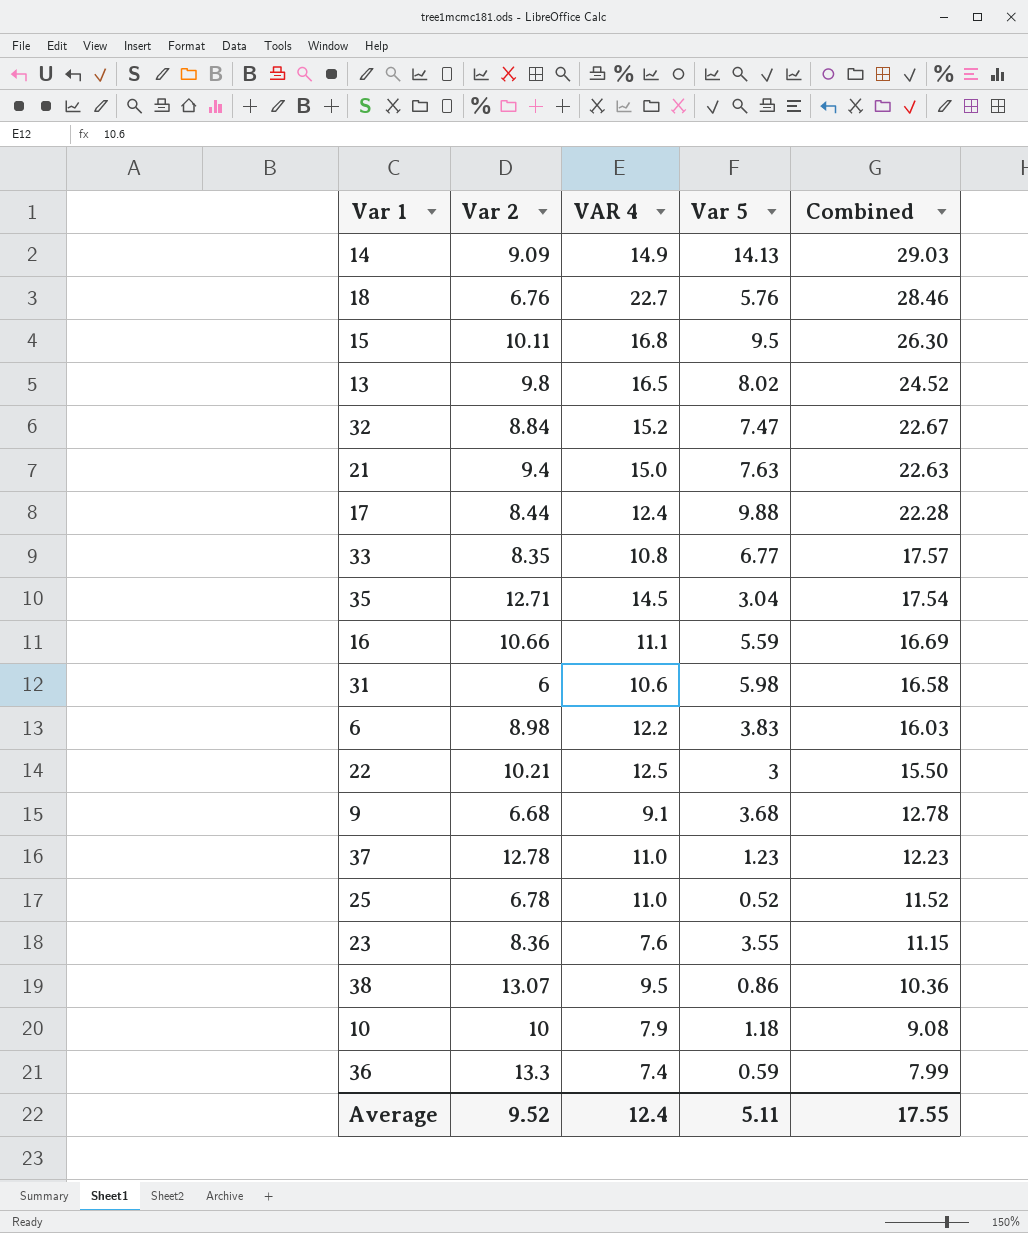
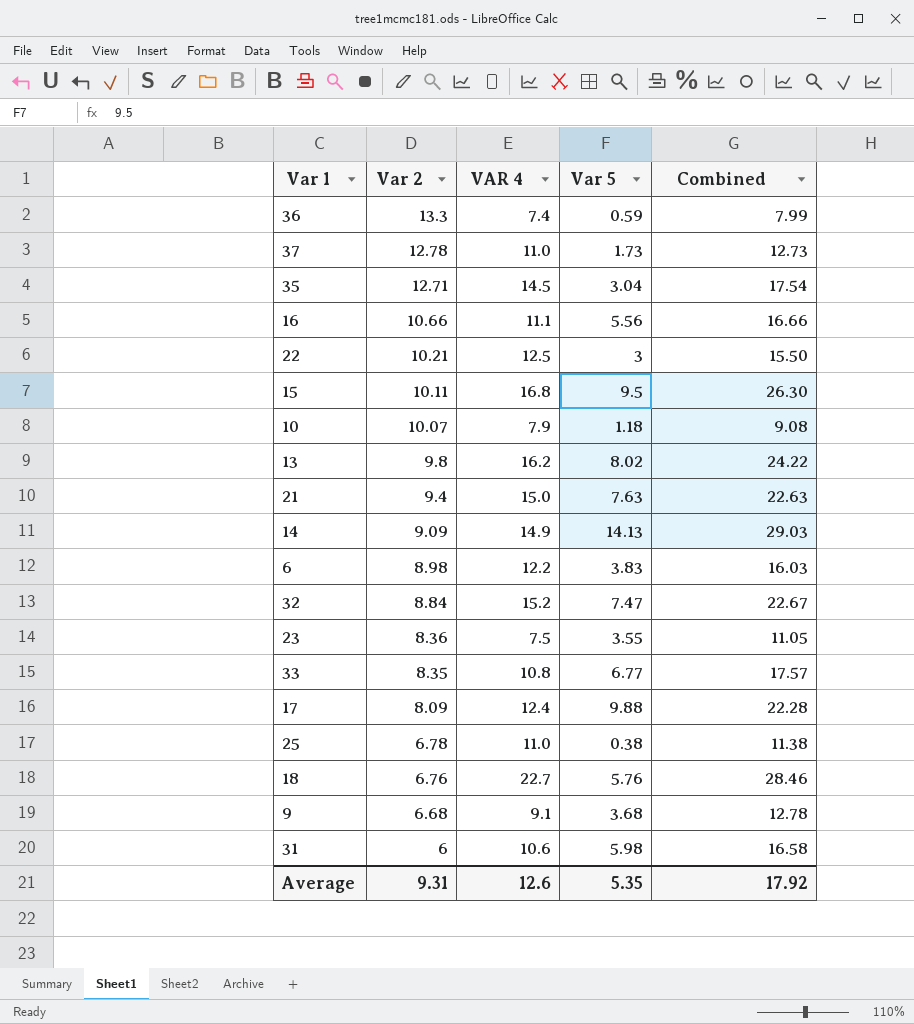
row order: Combined descending -> Var 2 descending
row 38: 13.07 | 9.5 | 0.86 | 10.36 -> none
37 | Var 5: 1.23 -> 1.73
37 | Combined: 12.23 -> 12.73
16 | Var 5: 5.59 -> 5.56
16 | Combined: 16.69 -> 16.66
10 | Var 2: 10 -> 10.07
13 | VAR 4: 16.5 -> 16.2
13 | Combined: 24.52 -> 24.22
23 | VAR 4: 7.6 -> 7.5
23 | Combined: 11.15 -> 11.05
17 | Var 2: 8.44 -> 8.09
25 | Var 5: 0.52 -> 0.38
25 | Combined: 11.52 -> 11.38
Average | Var 2: 9.52 -> 9.31
Average | VAR 4: 12.4 -> 12.6
Average | Var 5: 5.11 -> 5.35
Average | Combined: 17.55 -> 17.92

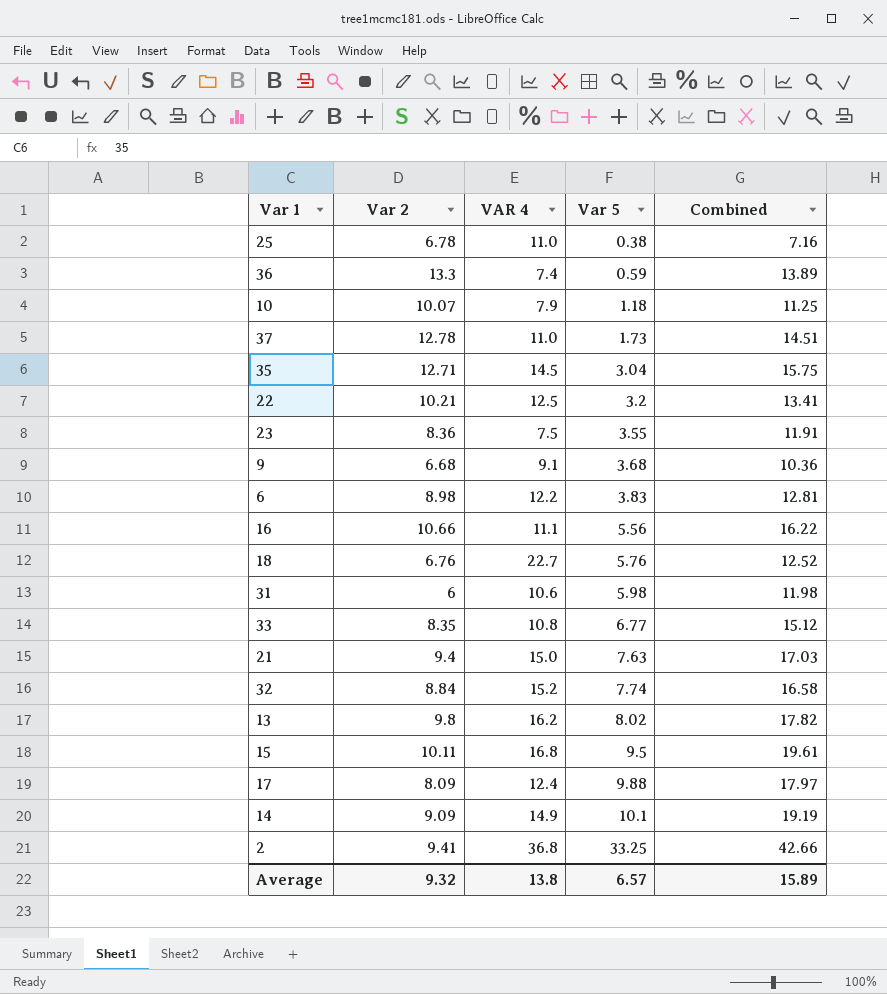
row order: Var 2 descending -> Var 5 ascending
column Combined | formula: [VAR 4] + [Var 5] -> [Var 2] + [Var 5]
22 | Var 5: 3 -> 3.2
32 | Var 5: 7.47 -> 7.74
14 | Var 5: 14.13 -> 10.1
row 2: none -> 9.41 | 36.8 | 33.25 | 42.66
Average | Var 2: 9.31 -> 9.32
Average | VAR 4: 12.6 -> 13.8
Average | Var 5: 5.35 -> 6.57
Average | Combined: 17.92 -> 15.89

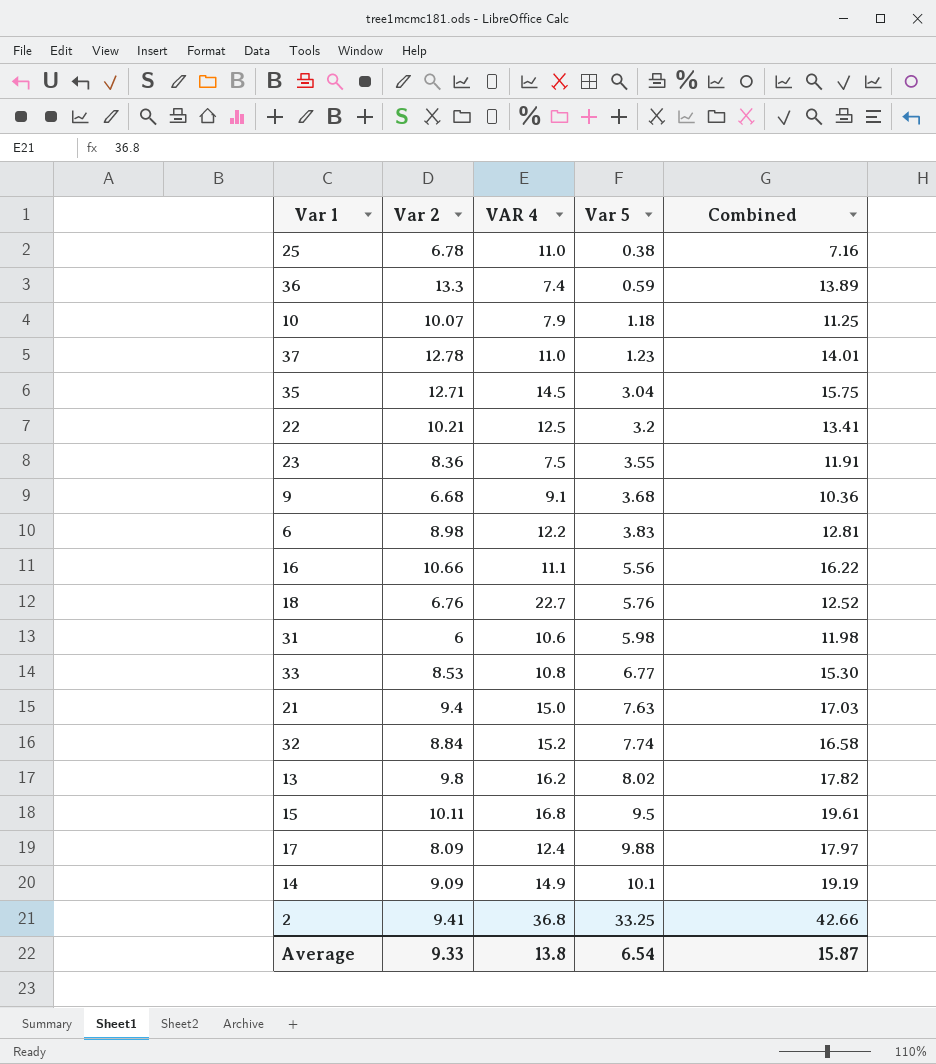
37 | Var 5: 1.73 -> 1.23
37 | Combined: 14.51 -> 14.01
33 | Var 2: 8.35 -> 8.53
33 | Combined: 15.12 -> 15.30
Average | Var 2: 9.32 -> 9.33
Average | Var 5: 6.57 -> 6.54
Average | Combined: 15.89 -> 15.87

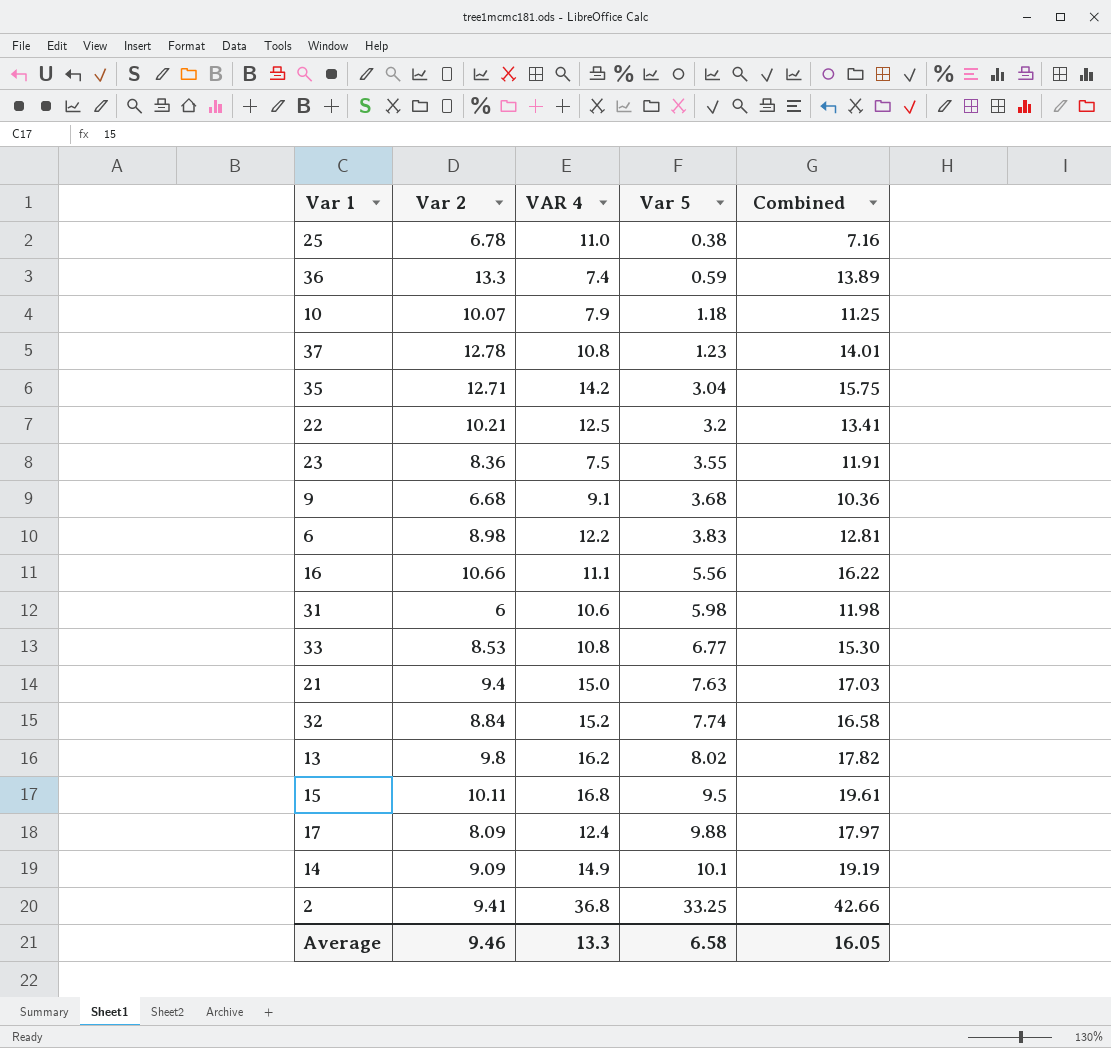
row 18: 6.76 | 22.7 | 5.76 | 12.52 -> none
37 | VAR 4: 11.0 -> 10.8
35 | VAR 4: 14.5 -> 14.2
Average | Var 2: 9.33 -> 9.46
Average | VAR 4: 13.8 -> 13.3
Average | Var 5: 6.54 -> 6.58
Average | Combined: 15.87 -> 16.05

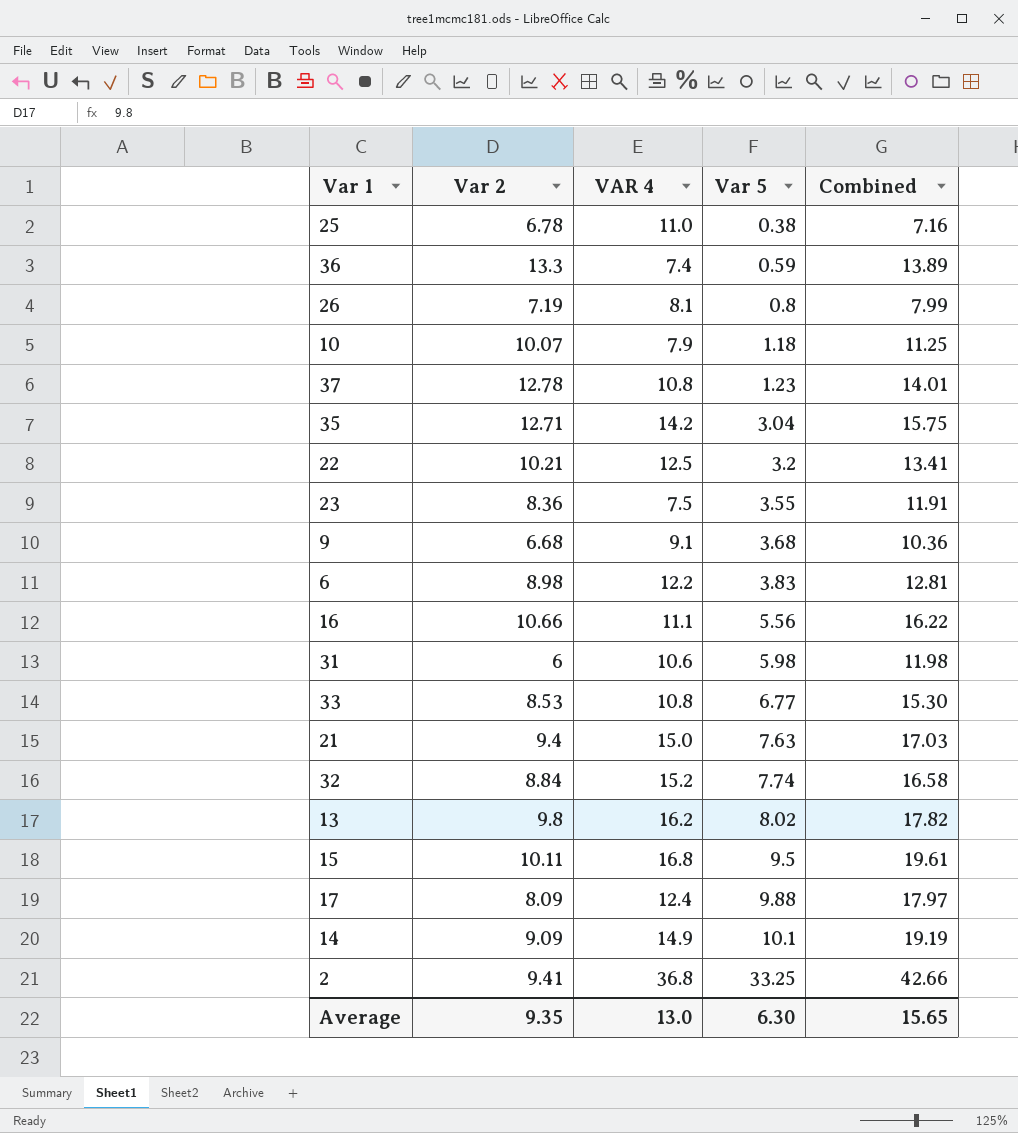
row 26: none -> 7.19 | 8.1 | 0.8 | 7.99
Average | Var 2: 9.46 -> 9.35
Average | VAR 4: 13.3 -> 13.0
Average | Var 5: 6.58 -> 6.30
Average | Combined: 16.05 -> 15.65

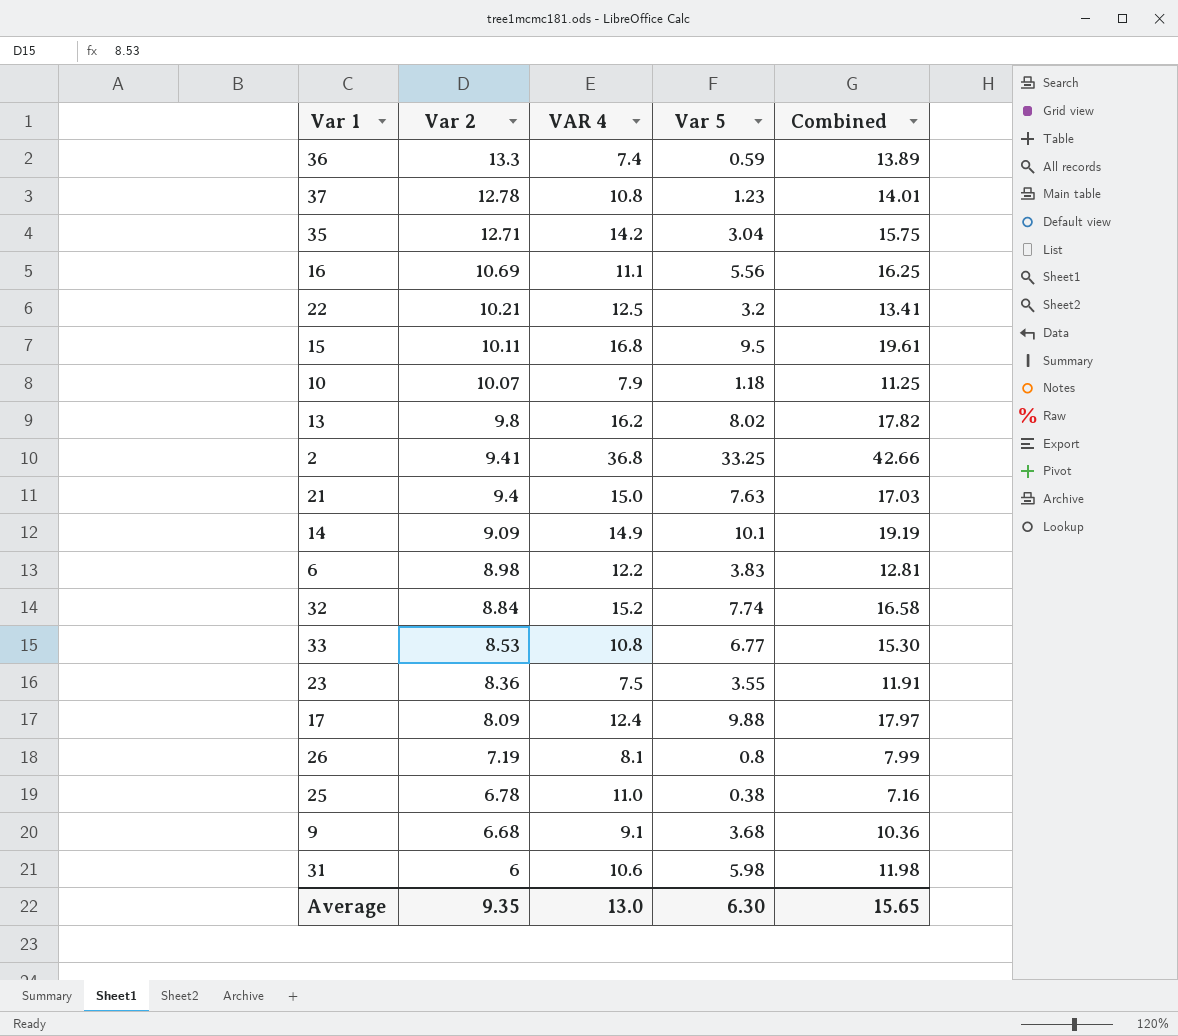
row order: Var 5 ascending -> Var 2 descending
16 | Var 2: 10.66 -> 10.69
16 | Combined: 16.22 -> 16.25

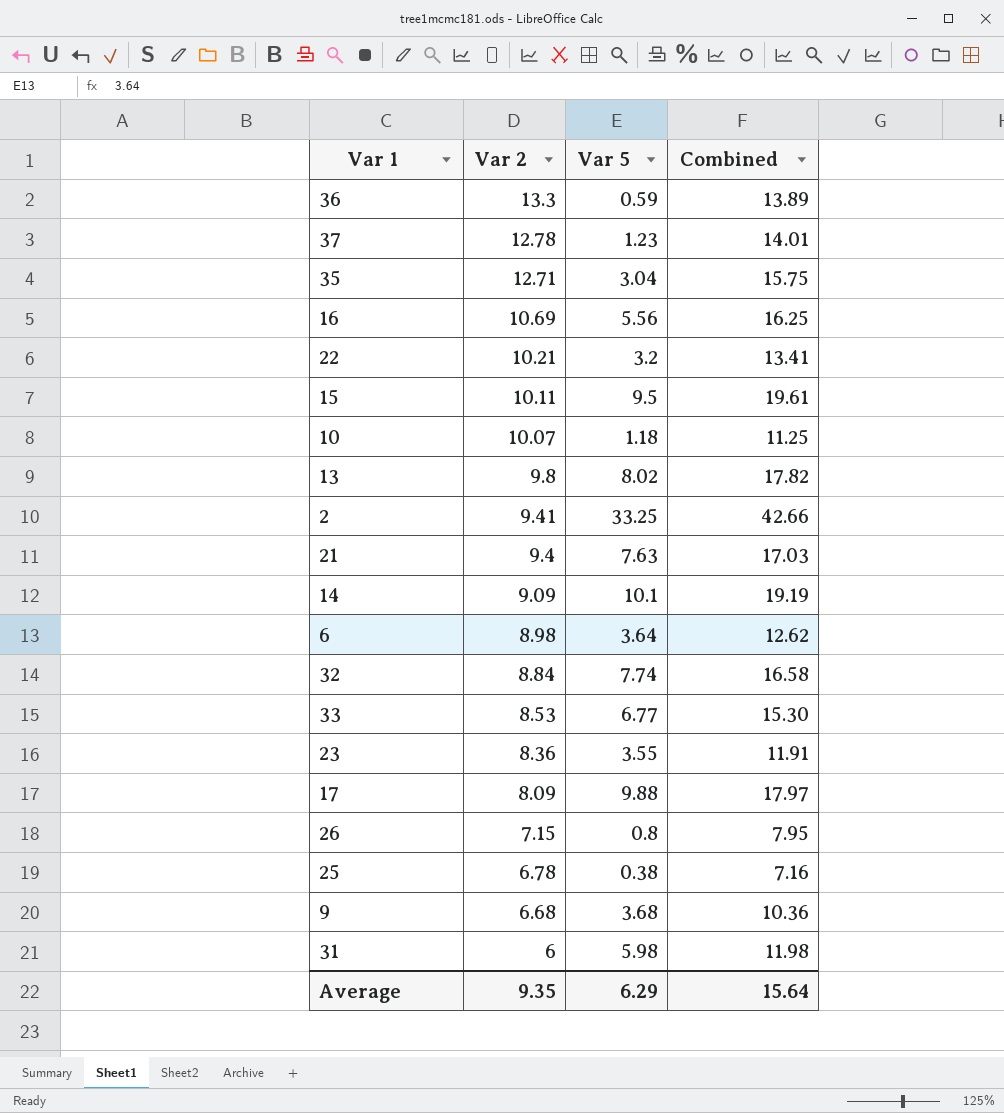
column VAR 4 | position: 3 -> none
6 | Var 5: 3.83 -> 3.64
6 | Combined: 12.81 -> 12.62
26 | Var 2: 7.19 -> 7.15
26 | Combined: 7.99 -> 7.95
Average | Var 5: 6.30 -> 6.29
Average | Combined: 15.65 -> 15.64

